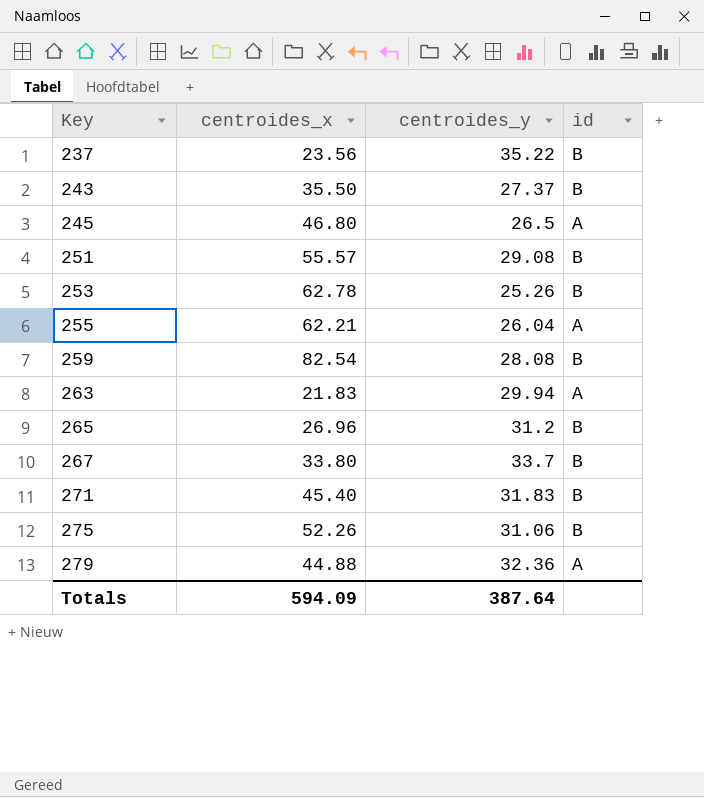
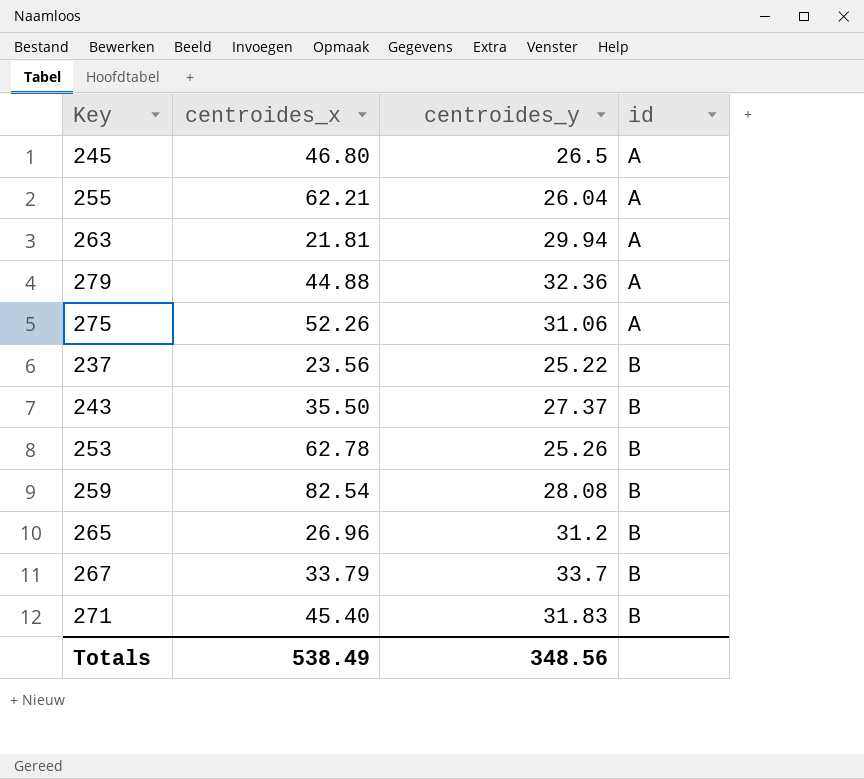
row order: Key ascending -> id ascending
row 251: 55.57 | 29.08 | B -> none
263 | centroides_x: 21.83 -> 21.81
275 | id: B -> A
237 | centroides_y: 35.22 -> 25.22
267 | centroides_x: 33.80 -> 33.79
Totals | centroides_x: 594.09 -> 538.49
Totals | centroides_y: 387.64 -> 348.56

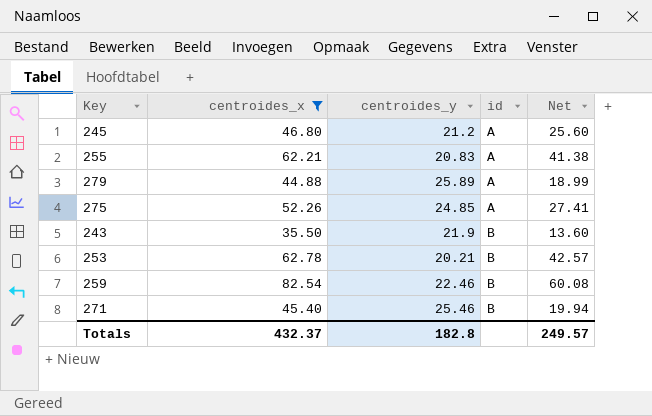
filter: none -> centroides_x >= 35.50
column Net | formula: none -> [centroides_x] - [centroides_y]
245 | centroides_y: 26.5 -> 21.2
255 | centroides_y: 26.04 -> 20.83
279 | centroides_y: 32.36 -> 25.89
275 | centroides_y: 31.06 -> 24.85
243 | centroides_y: 27.37 -> 21.9
253 | centroides_y: 25.26 -> 20.21
259 | centroides_y: 28.08 -> 22.46
271 | centroides_y: 31.83 -> 25.46
Totals | centroides_x: 538.49 -> 432.37
Totals | centroides_y: 348.56 -> 182.8

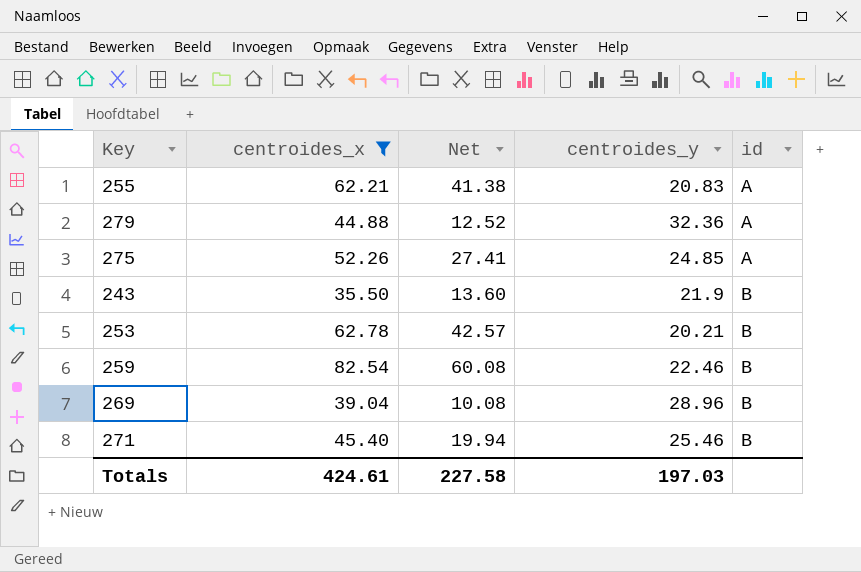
column Net | position: 5 -> 3
row 245: 46.80 | 21.2 | A | 25.60 -> none
279 | Net: 18.99 -> 12.52
279 | centroides_y: 25.89 -> 32.36
row 269: none -> 39.04 | 10.08 | 28.96 | B
Totals | centroides_x: 432.37 -> 424.61
Totals | Net: 249.57 -> 227.58
Totals | centroides_y: 182.8 -> 197.03

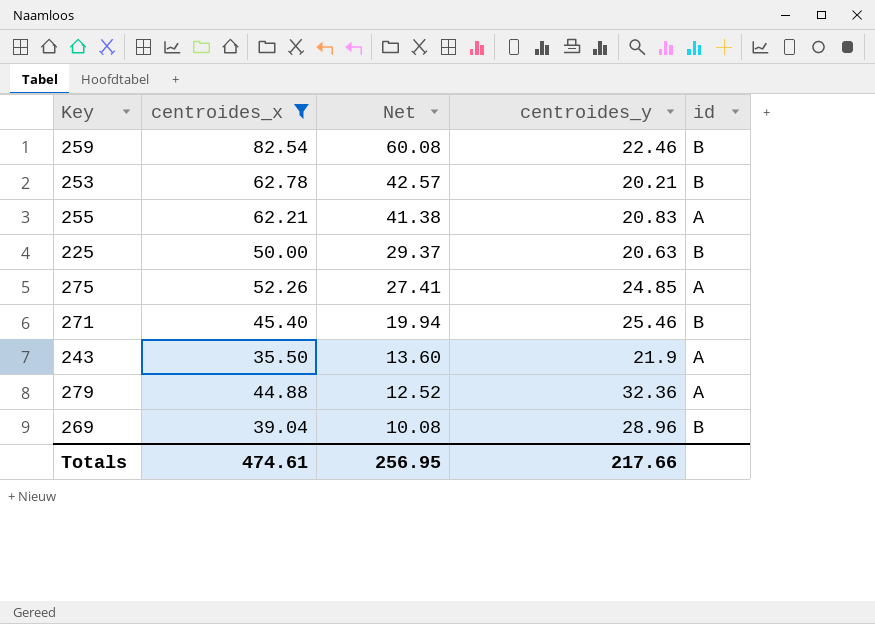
row order: id ascending -> Net descending
row 225: none -> 50.00 | 29.37 | 20.63 | B
243 | id: B -> A
Totals | centroides_x: 424.61 -> 474.61
Totals | Net: 227.58 -> 256.95
Totals | centroides_y: 197.03 -> 217.66

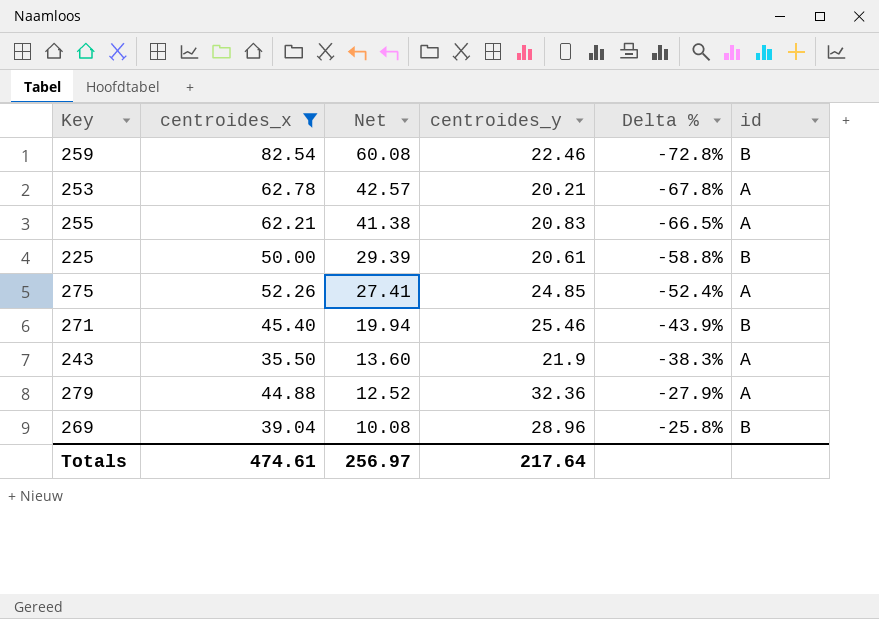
column Delta % | formula: none -> ([centroides_y] - [centroides_x]) / [centroides_x]
253 | id: B -> A
225 | Net: 29.37 -> 29.39
225 | centroides_y: 20.63 -> 20.61
Totals | Net: 256.95 -> 256.97
Totals | centroides_y: 217.66 -> 217.64

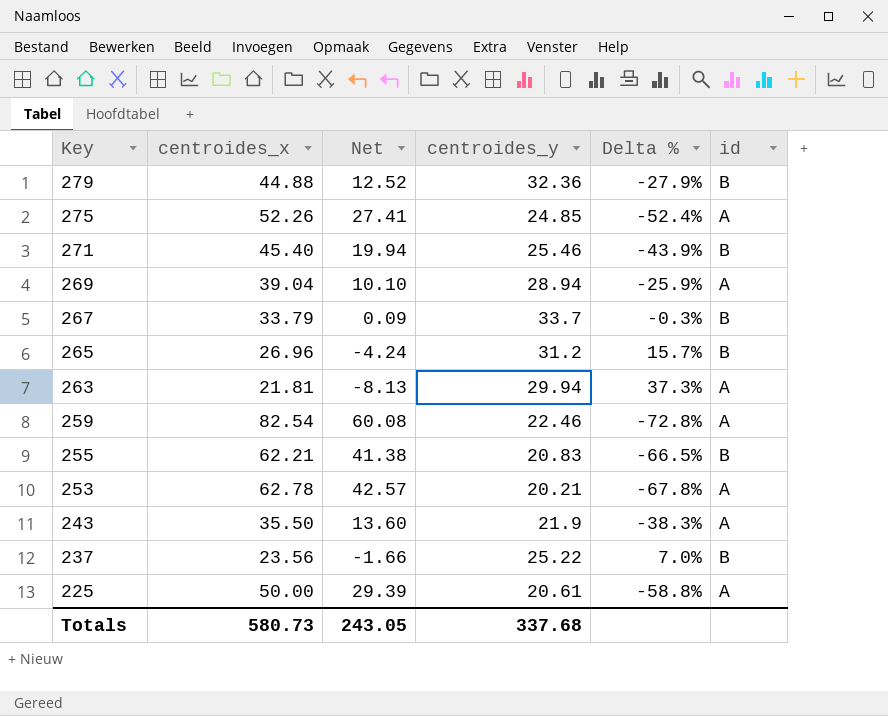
filter: centroides_x >= 35.50 -> none
row order: Net descending -> Key descending
279 | id: A -> B
269 | Net: 10.08 -> 10.10
269 | centroides_y: 28.96 -> 28.94
269 | Delta %: -25.8% -> -25.9%
269 | id: B -> A
259 | id: B -> A
255 | id: A -> B
225 | id: B -> A
Totals | centroides_x: 474.61 -> 580.73
Totals | Net: 256.97 -> 243.05
Totals | centroides_y: 217.64 -> 337.68

